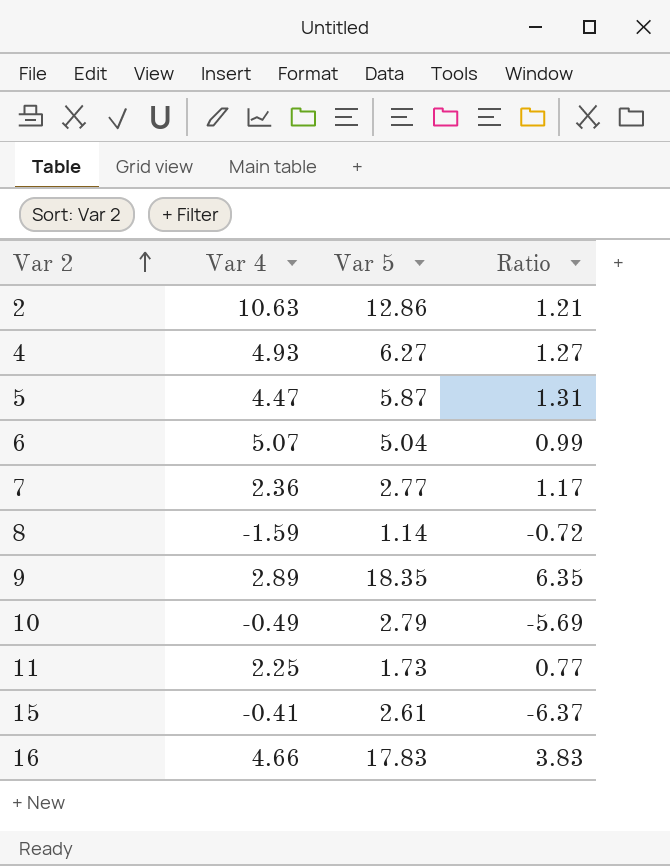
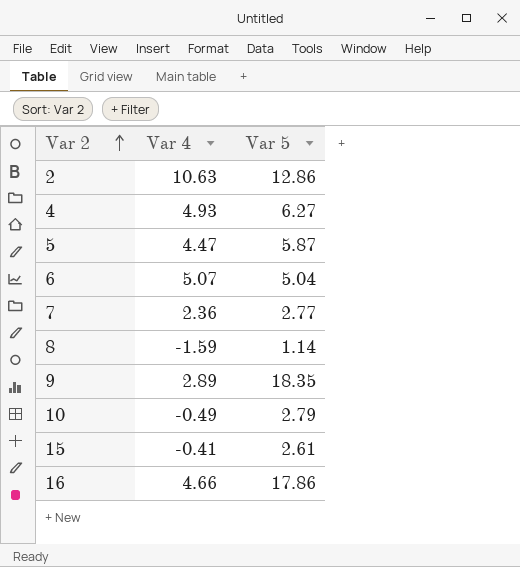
column Ratio | formula: [Var 5] / [Var 4] -> none
row 11: 2.25 | 1.73 | 0.77 -> none
16 | Var 5: 17.83 -> 17.86

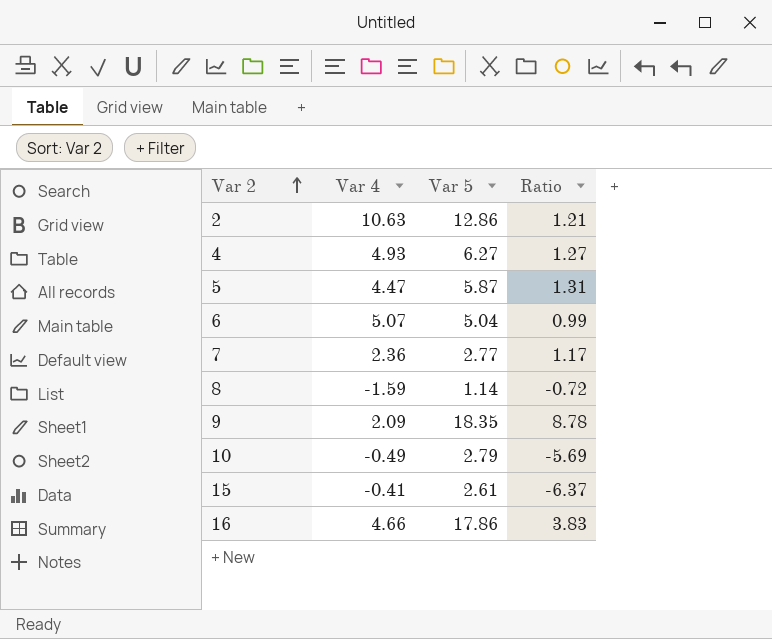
column Ratio | formula: none -> [Var 5] / [Var 4]
9 | Var 4: 2.89 -> 2.09

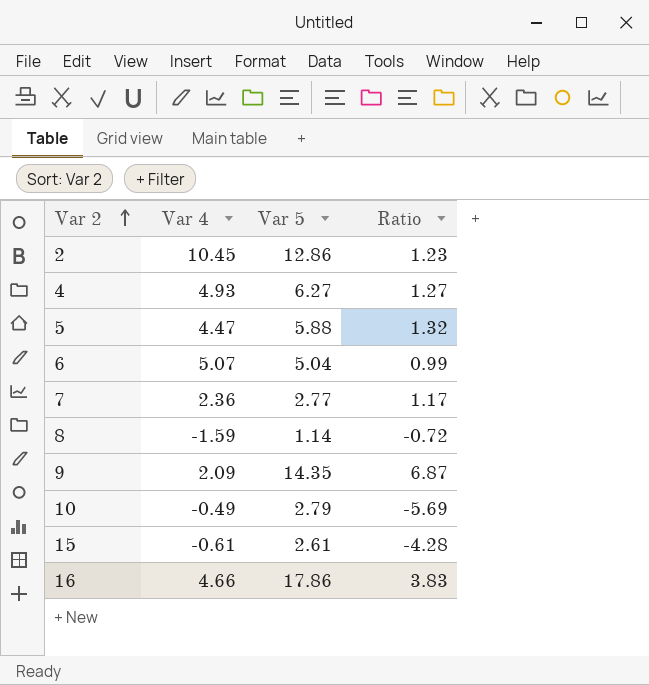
2 | Var 4: 10.63 -> 10.45
2 | Ratio: 1.21 -> 1.23
5 | Var 5: 5.87 -> 5.88
5 | Ratio: 1.31 -> 1.32
9 | Var 5: 18.35 -> 14.35
9 | Ratio: 8.78 -> 6.87
15 | Var 4: -0.41 -> -0.61
15 | Ratio: -6.37 -> -4.28

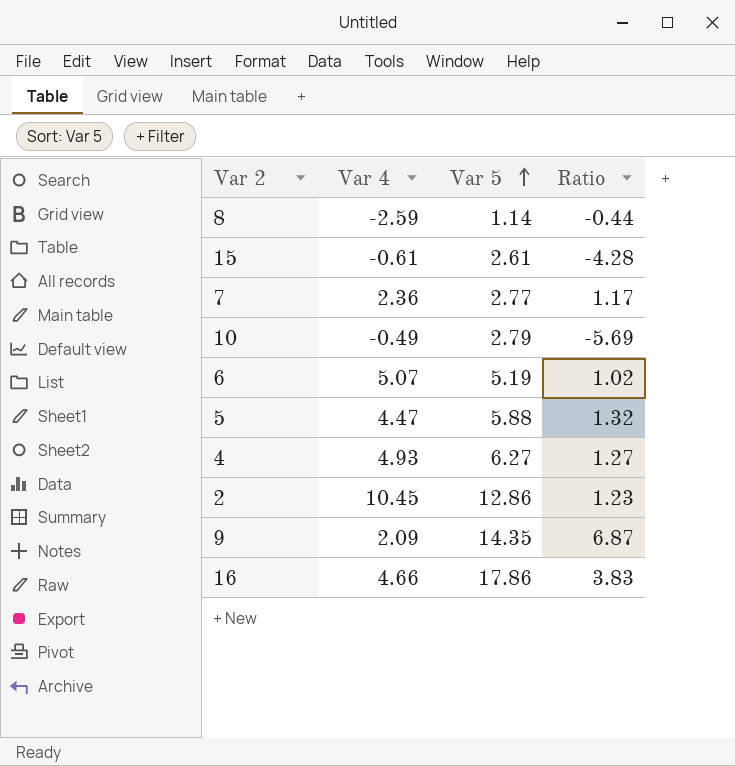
row order: Var 2 ascending -> Var 5 ascending
8 | Var 4: -1.59 -> -2.59
8 | Ratio: -0.72 -> -0.44
6 | Var 5: 5.04 -> 5.19
6 | Ratio: 0.99 -> 1.02

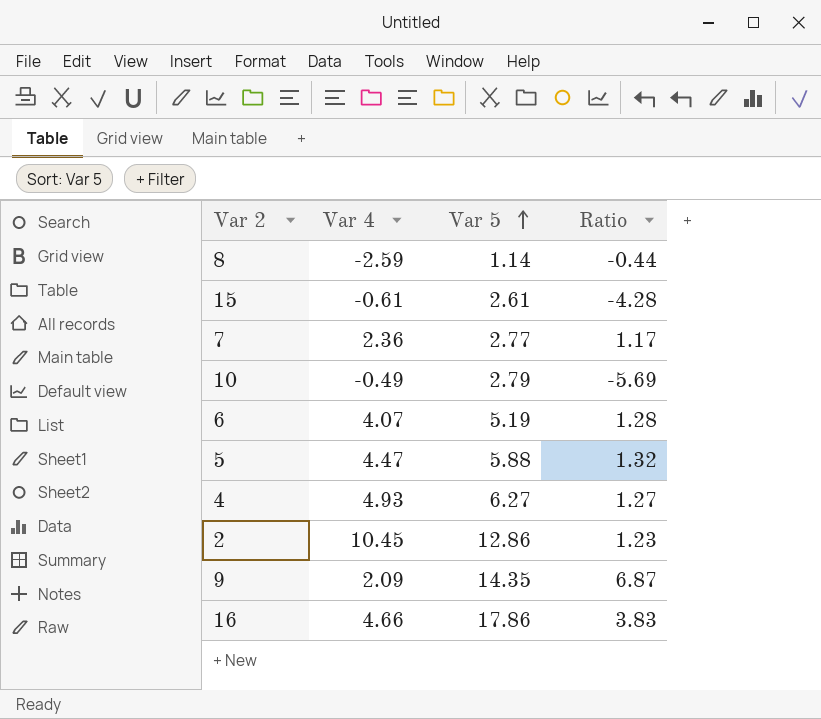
6 | Var 4: 5.07 -> 4.07
6 | Ratio: 1.02 -> 1.28

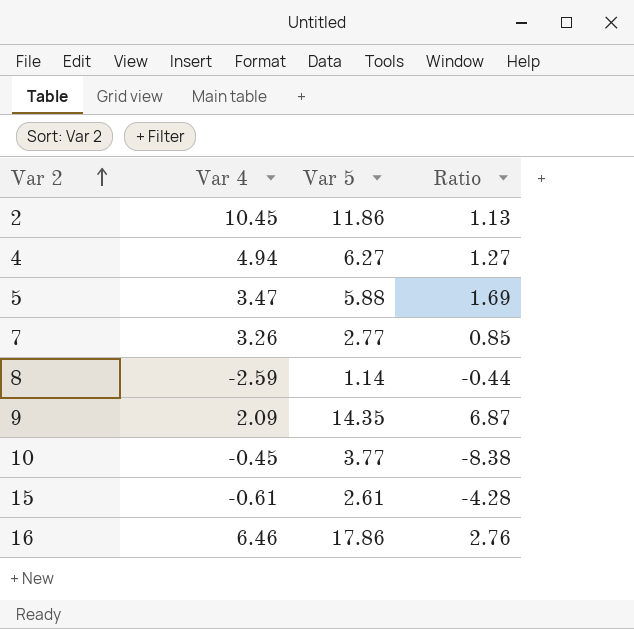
row order: Var 5 ascending -> Var 2 ascending
row 6: 4.07 | 5.19 | 1.28 -> none
2 | Var 5: 12.86 -> 11.86
2 | Ratio: 1.23 -> 1.13
4 | Var 4: 4.93 -> 4.94
5 | Var 4: 4.47 -> 3.47
5 | Ratio: 1.32 -> 1.69
7 | Var 4: 2.36 -> 3.26
7 | Ratio: 1.17 -> 0.85
10 | Var 4: -0.49 -> -0.45
10 | Var 5: 2.79 -> 3.77
10 | Ratio: -5.69 -> -8.38
16 | Var 4: 4.66 -> 6.46
16 | Ratio: 3.83 -> 2.76

